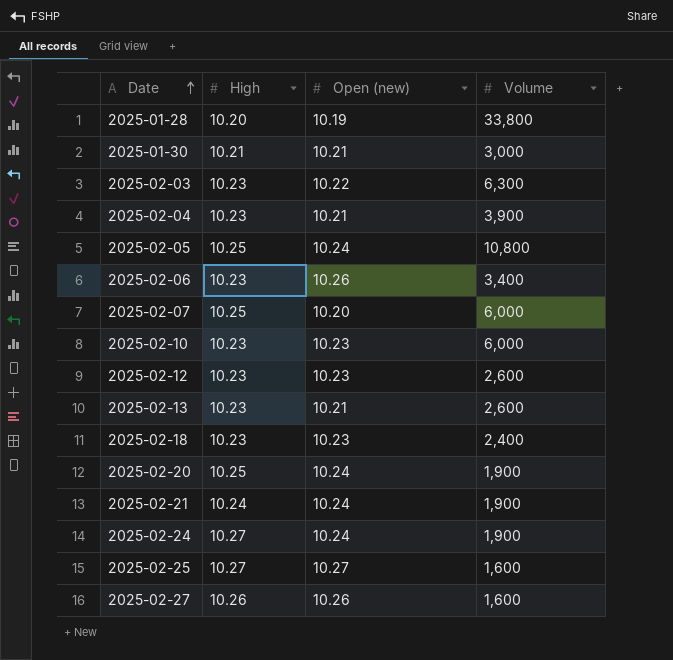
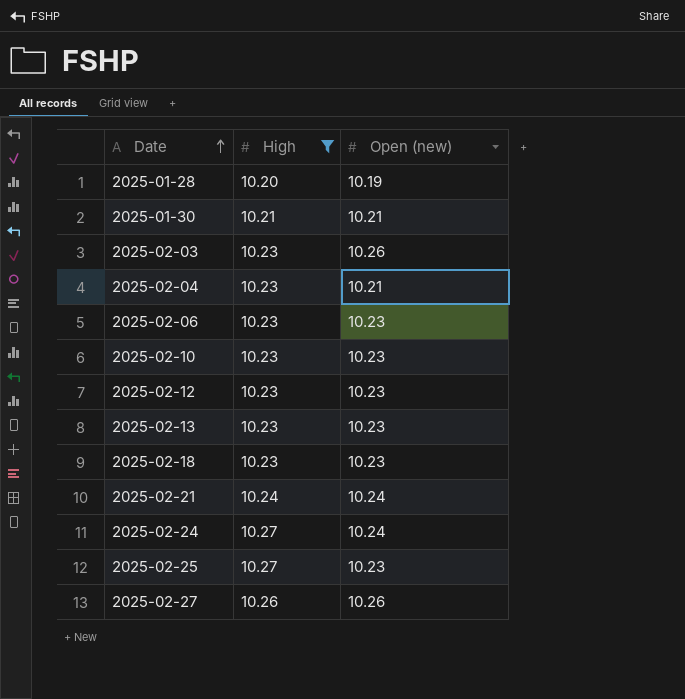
filter: none -> High != 10.25
column Volume | position: 4 -> none
2025-02-03 | Open (new): 10.22 -> 10.26
2025-02-06 | Open (new): 10.26 -> 10.23
2025-02-13 | Open (new): 10.21 -> 10.23
2025-02-25 | Open (new): 10.27 -> 10.23

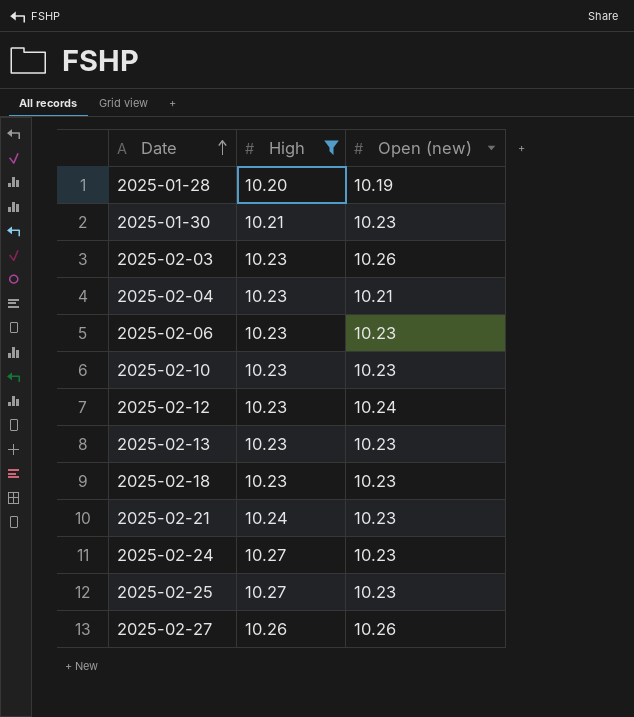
2025-01-30 | Open (new): 10.21 -> 10.23
2025-02-12 | Open (new): 10.23 -> 10.24
2025-02-21 | Open (new): 10.24 -> 10.23
2025-02-24 | Open (new): 10.24 -> 10.23

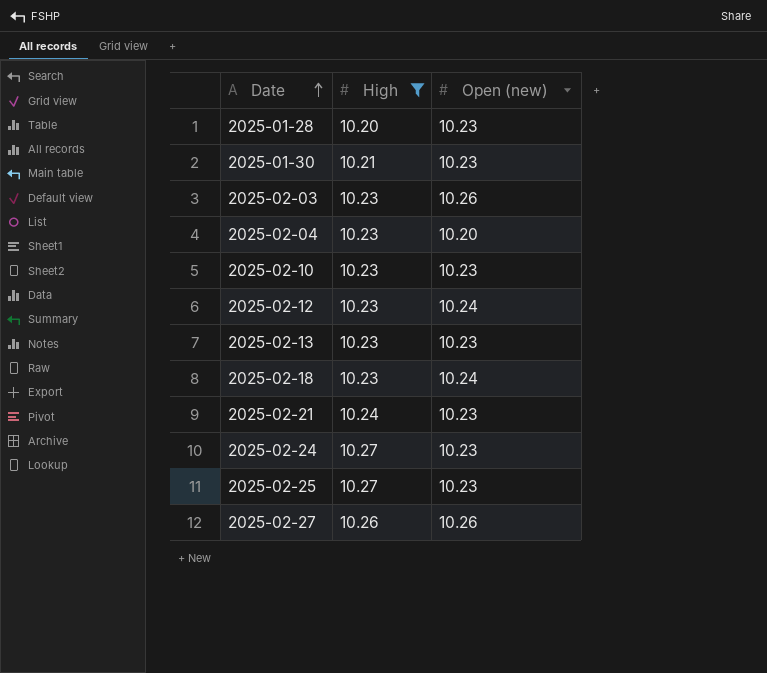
row 2025-02-06: 10.23 | 10.23 -> none
2025-01-28 | Open (new): 10.19 -> 10.23
2025-02-04 | Open (new): 10.21 -> 10.20
2025-02-18 | Open (new): 10.23 -> 10.24

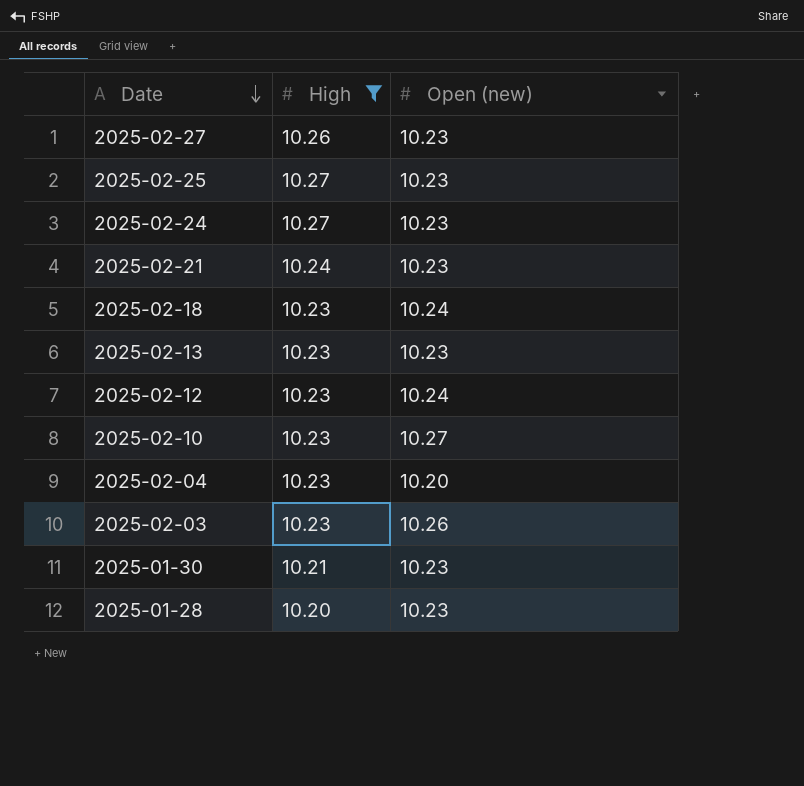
row order: Date ascending -> Date descending
2025-02-27 | Open (new): 10.26 -> 10.23
2025-02-10 | Open (new): 10.23 -> 10.27

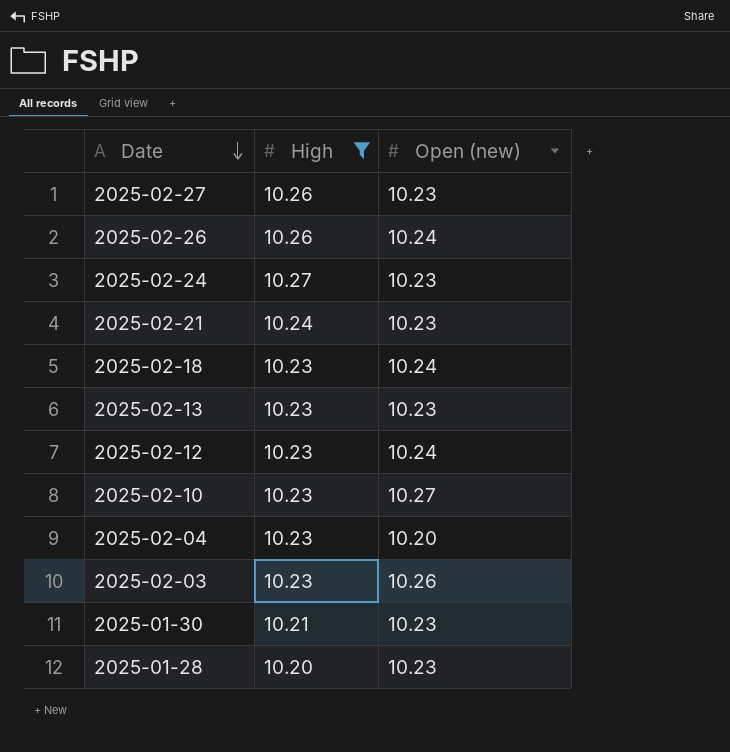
row 2025-02-25: 10.27 | 10.23 -> none
row 2025-02-26: none -> 10.26 | 10.24

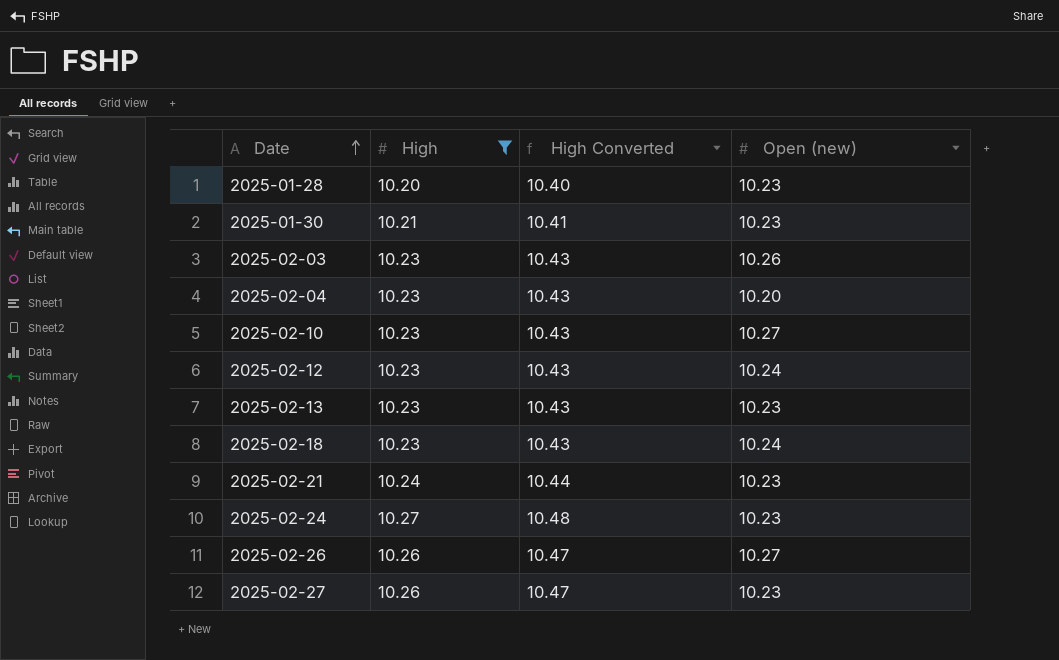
row order: Date descending -> Date ascending
column High Converted | formula: none -> [High] * 1.02
2025-02-26 | Open (new): 10.24 -> 10.27

